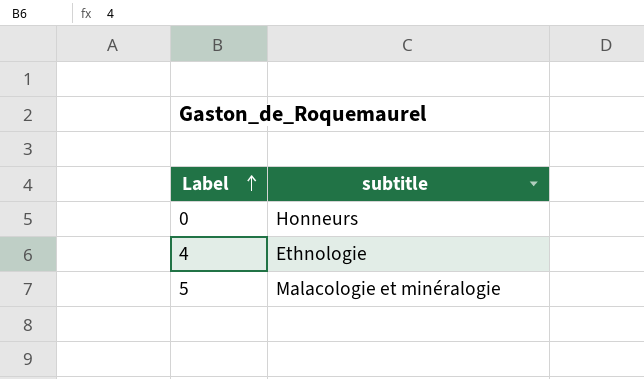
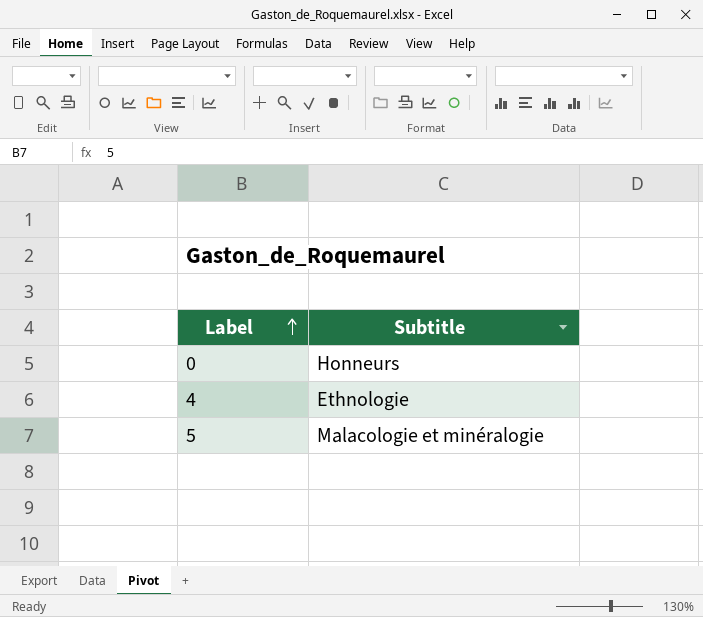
column name: subtitle -> Subtitle

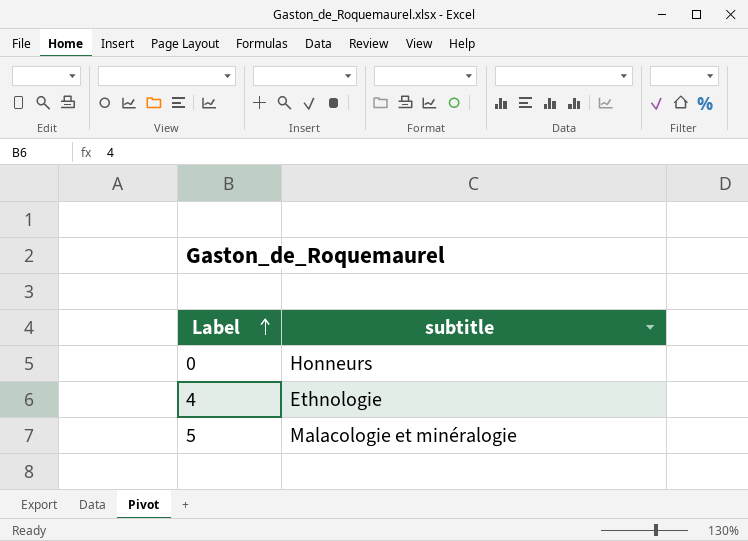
column name: Subtitle -> subtitle

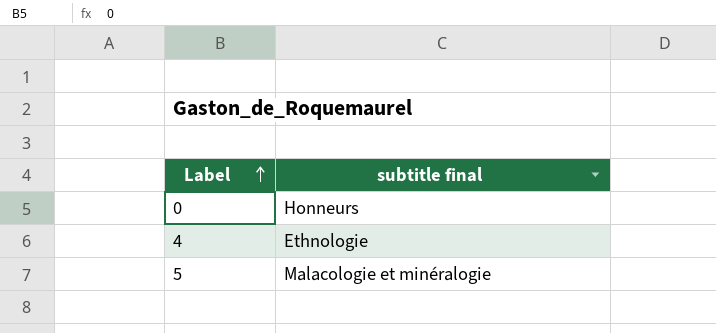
column name: subtitle -> subtitle final

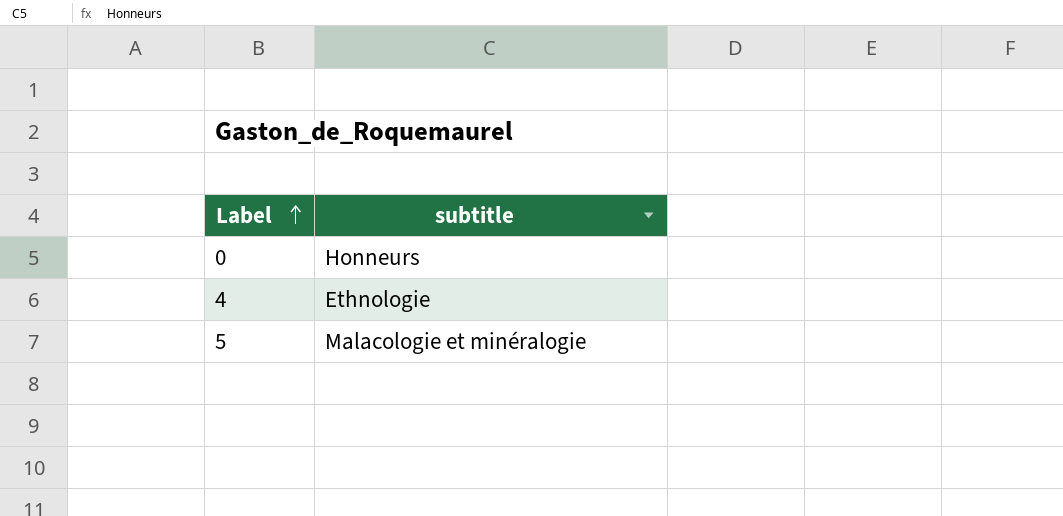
column name: subtitle final -> subtitle

